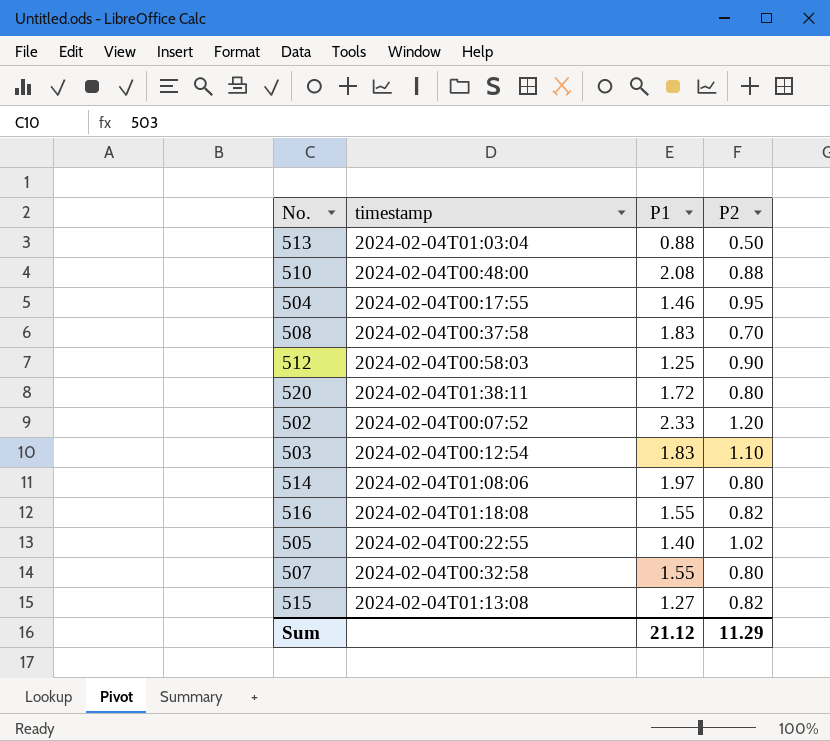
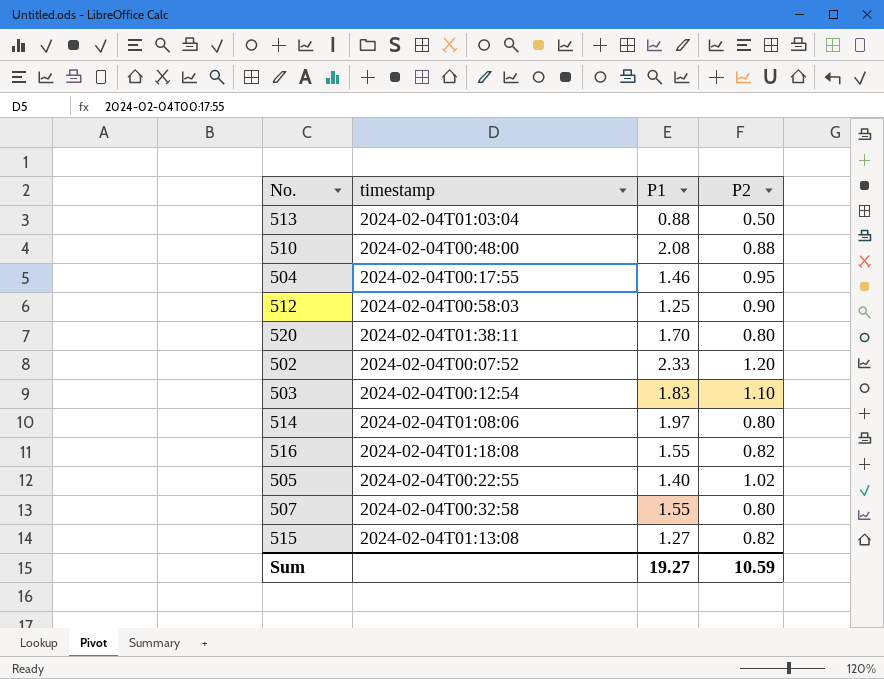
row 508: 2024-02-04T00:37:58 | 1.83 | 0.70 -> none
520 | P1: 1.72 -> 1.70
Sum | P1: 21.12 -> 19.27
Sum | P2: 11.29 -> 10.59

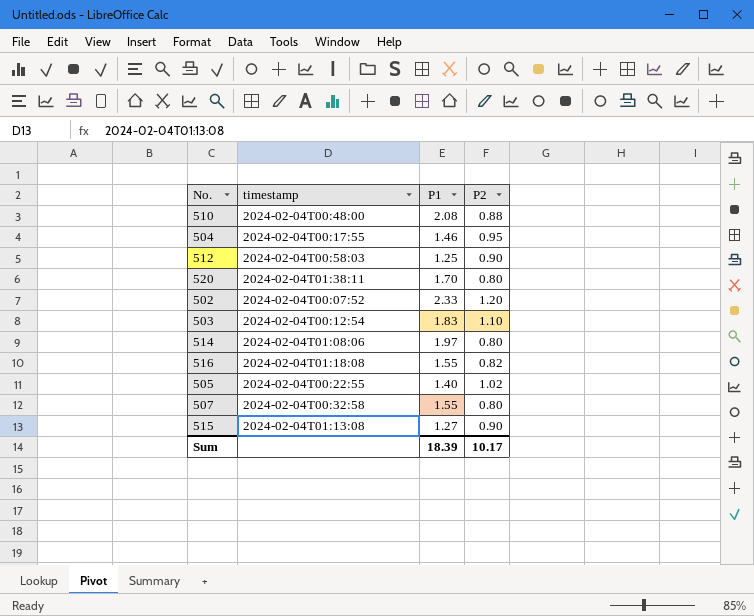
row 513: 2024-02-04T01:03:04 | 0.88 | 0.50 -> none
515 | P2: 0.82 -> 0.90
Sum | P1: 19.27 -> 18.39
Sum | P2: 10.59 -> 10.17

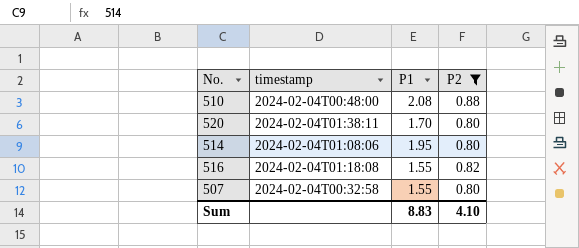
filter: none -> P2 <= 0.88
514 | P1: 1.97 -> 1.95
Sum | P1: 18.39 -> 8.83
Sum | P2: 10.17 -> 4.10

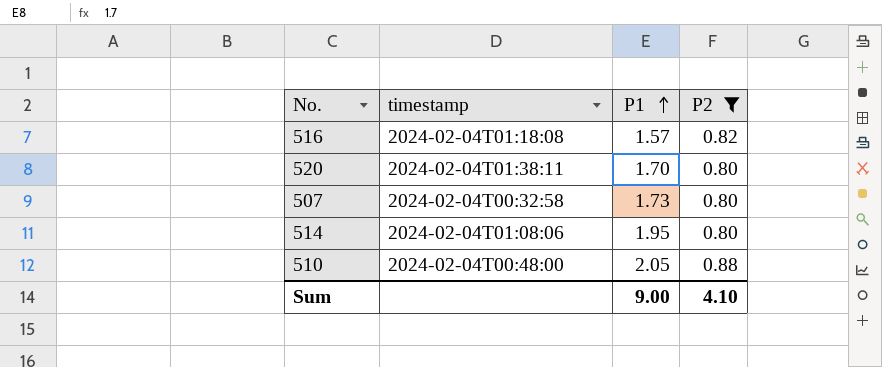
row order: none -> P1 ascending
516 | P1: 1.55 -> 1.57
507 | P1: 1.55 -> 1.73
510 | P1: 2.08 -> 2.05
Sum | P1: 8.83 -> 9.00

